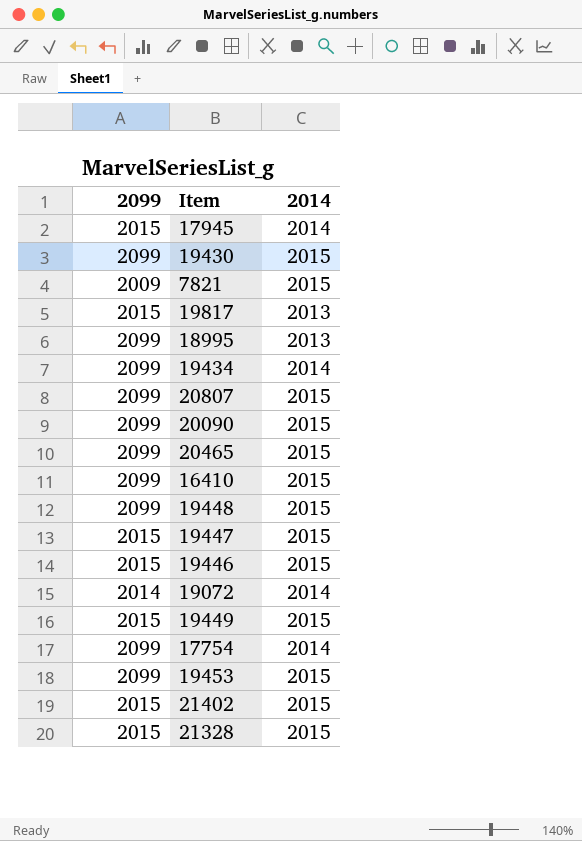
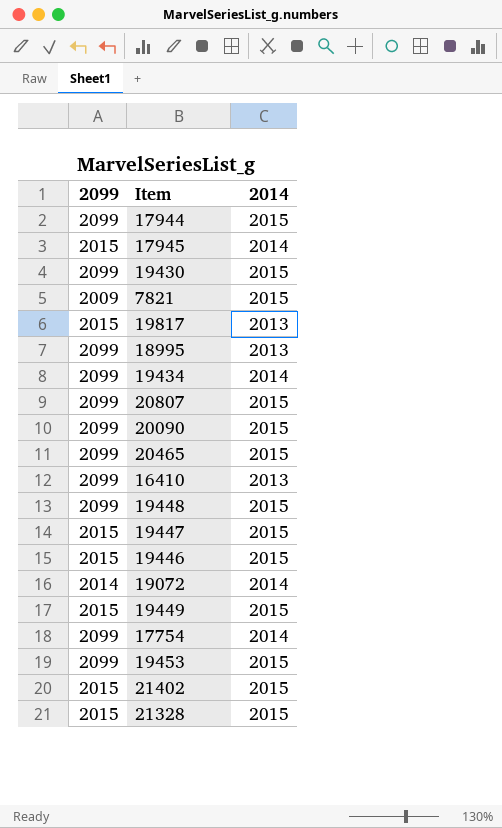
row 17944: none -> 2099 | 2015
16410 | 2014: 2015 -> 2013

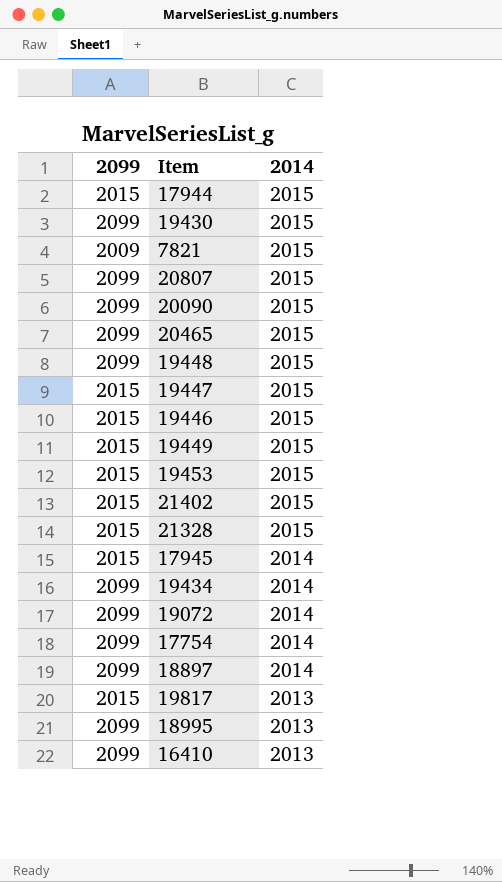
row order: none -> 2014 descending
17944 | 2099: 2099 -> 2015
19453 | 2099: 2099 -> 2015
19072 | 2099: 2014 -> 2099
row 18897: none -> 2099 | 2014

